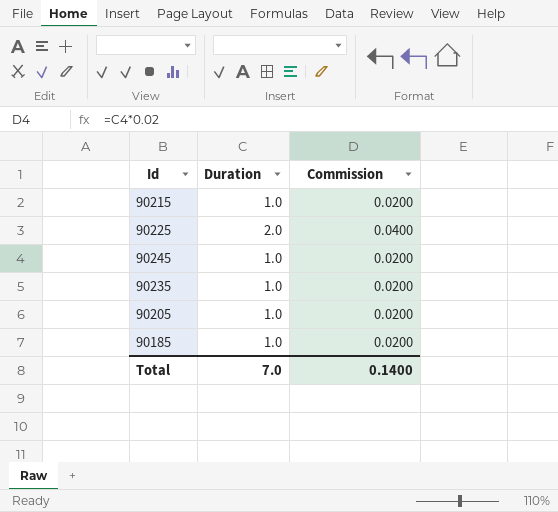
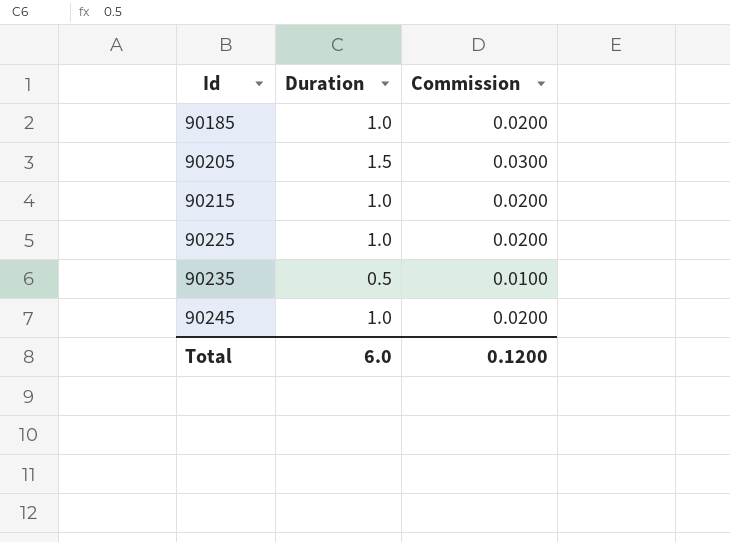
row order: none -> Id ascending
90205 | Duration: 1.0 -> 1.5
90205 | Commission: 0.0200 -> 0.0300
90225 | Duration: 2.0 -> 1.0
90225 | Commission: 0.0400 -> 0.0200
90235 | Duration: 1.0 -> 0.5
90235 | Commission: 0.0200 -> 0.0100
Total | Duration: 7.0 -> 6.0
Total | Commission: 0.1400 -> 0.1200

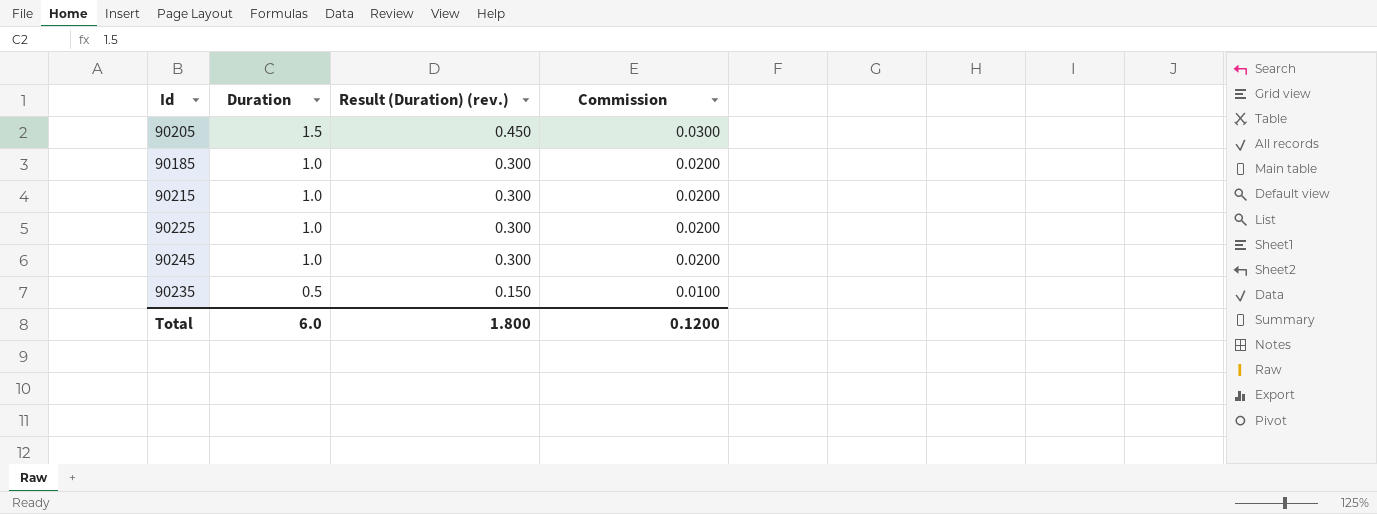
row order: Id ascending -> Duration descending
column Result (Duration) (rev.) | formula: none -> [Duration] * 0.3

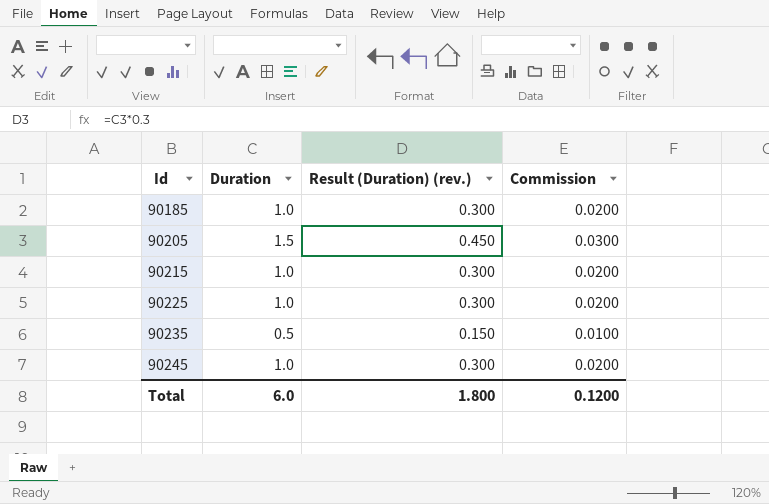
row order: Duration descending -> Id ascending

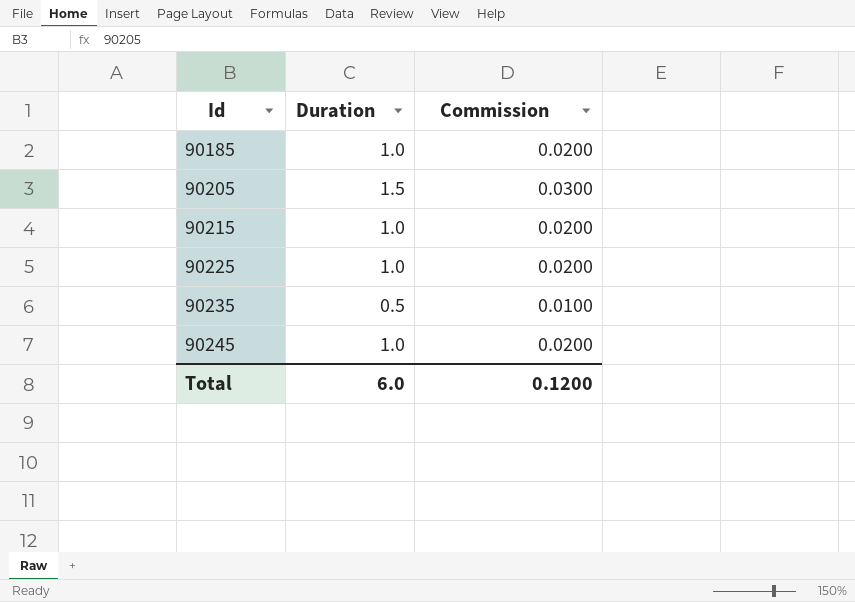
column Result (Duration) (rev.) | formula: [Duration] * 0.3 -> none

